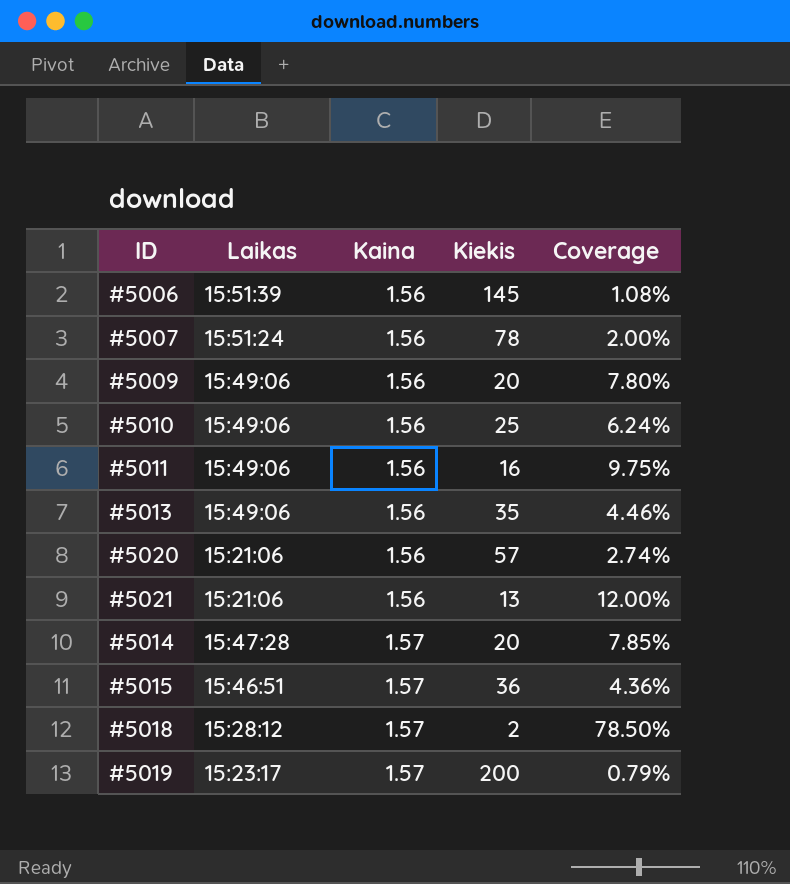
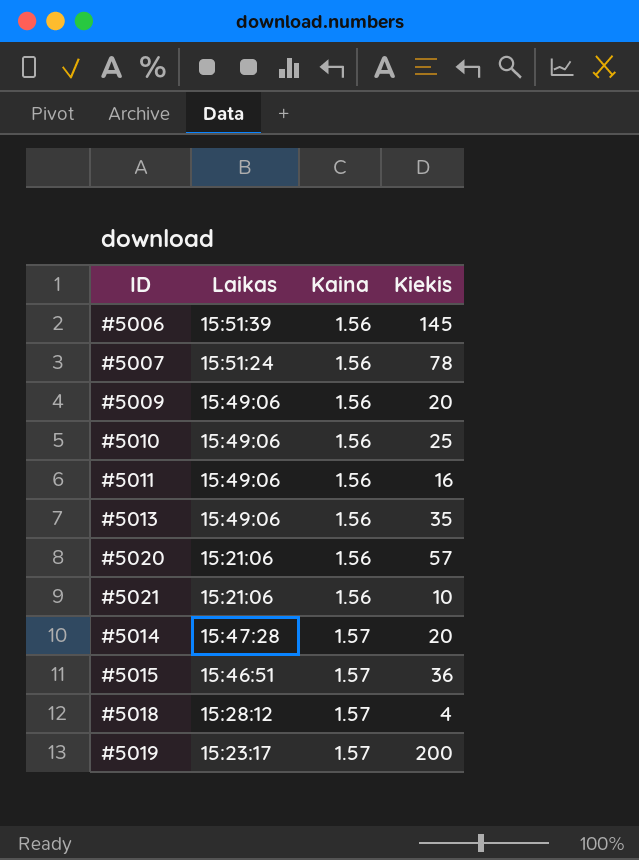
column Coverage | formula: [Kaina] / [Kiekis] -> none
#5021 | Kiekis: 13 -> 10
#5018 | Kiekis: 2 -> 4

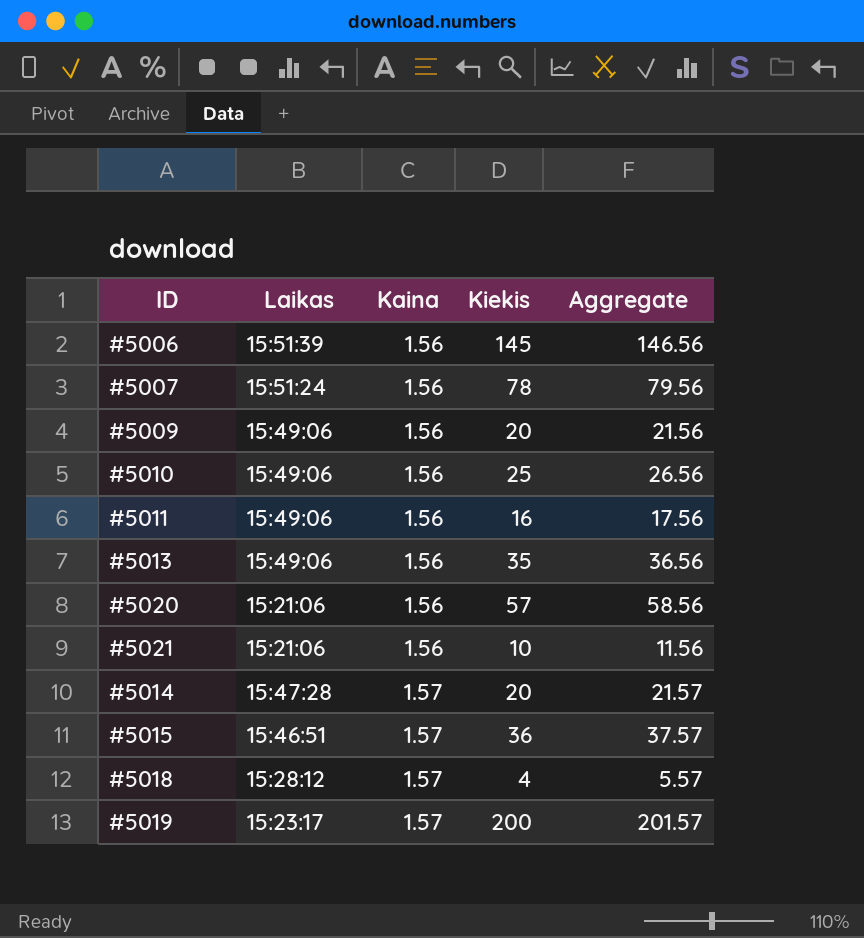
column Aggregate | formula: none -> [Kaina] + [Kiekis]

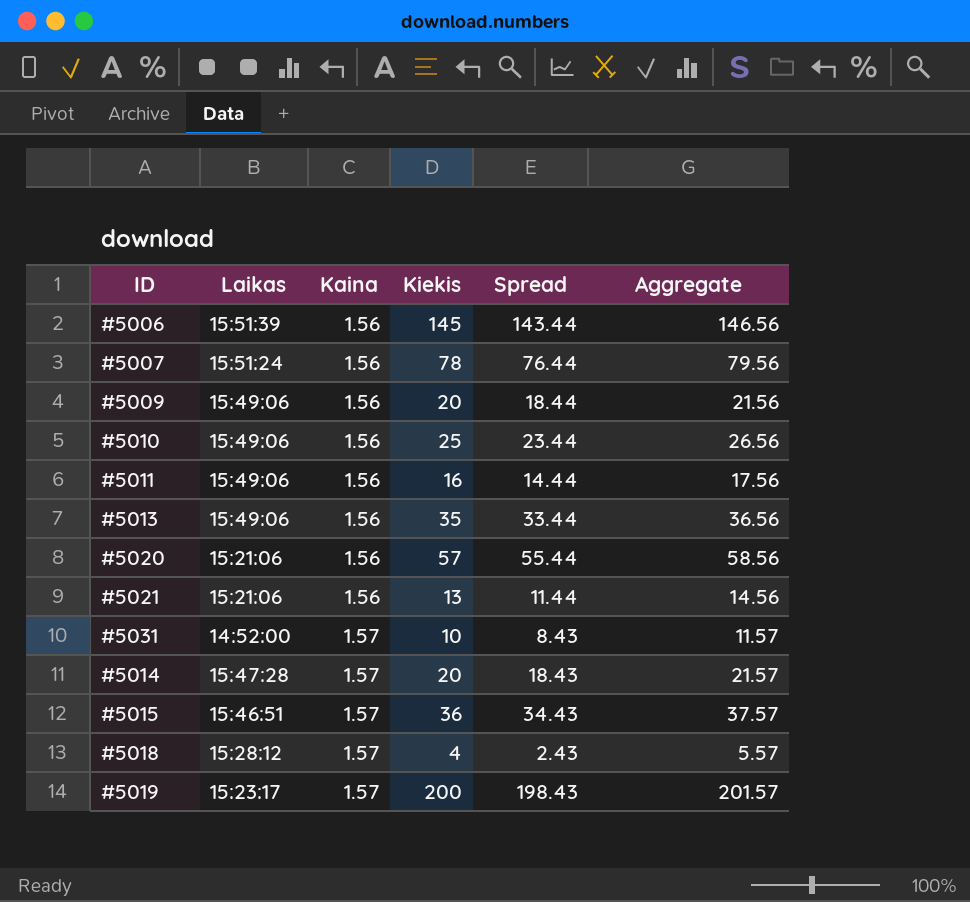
column Spread | formula: none -> [Kiekis] - [Kaina]
#5021 | Kiekis: 10 -> 13
#5021 | Aggregate: 11.56 -> 14.56
row #5031: none -> 14:52:00 | 1.57 | 10 | 8.43 | 11.57

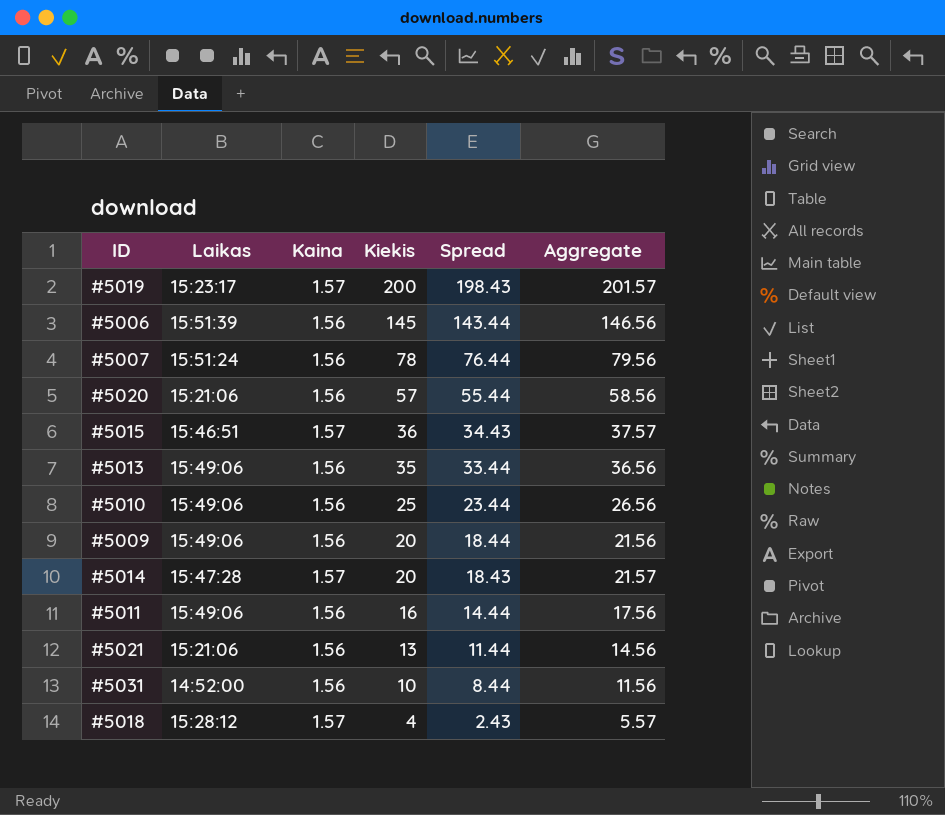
row order: Kaina ascending -> Kiekis descending
#5031 | Kaina: 1.57 -> 1.56
#5031 | Spread: 8.43 -> 8.44
#5031 | Aggregate: 11.57 -> 11.56

